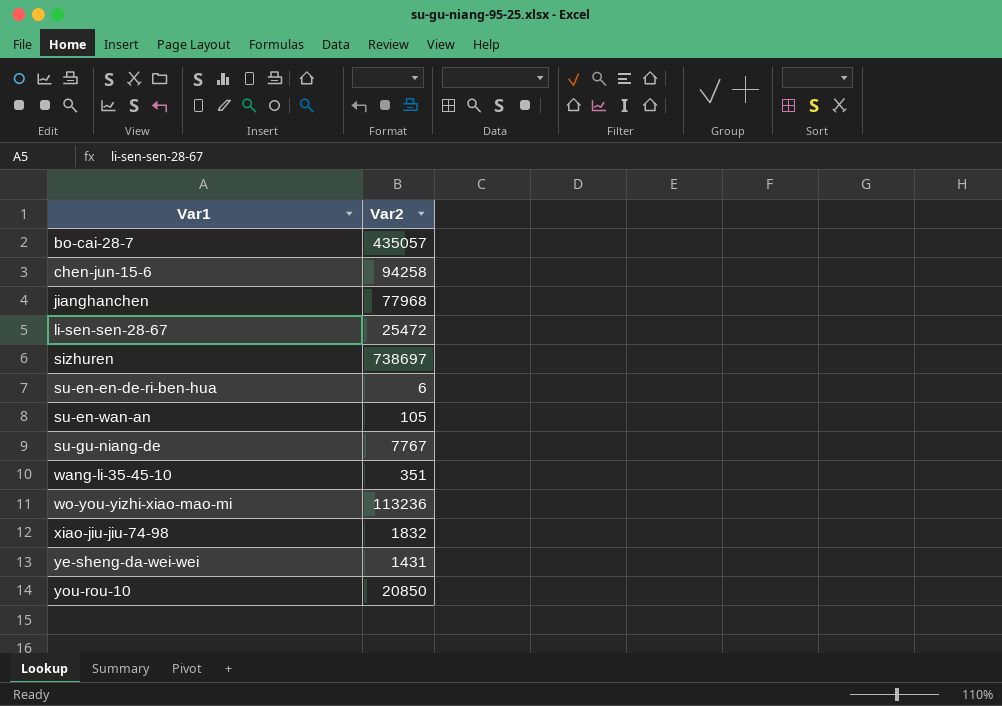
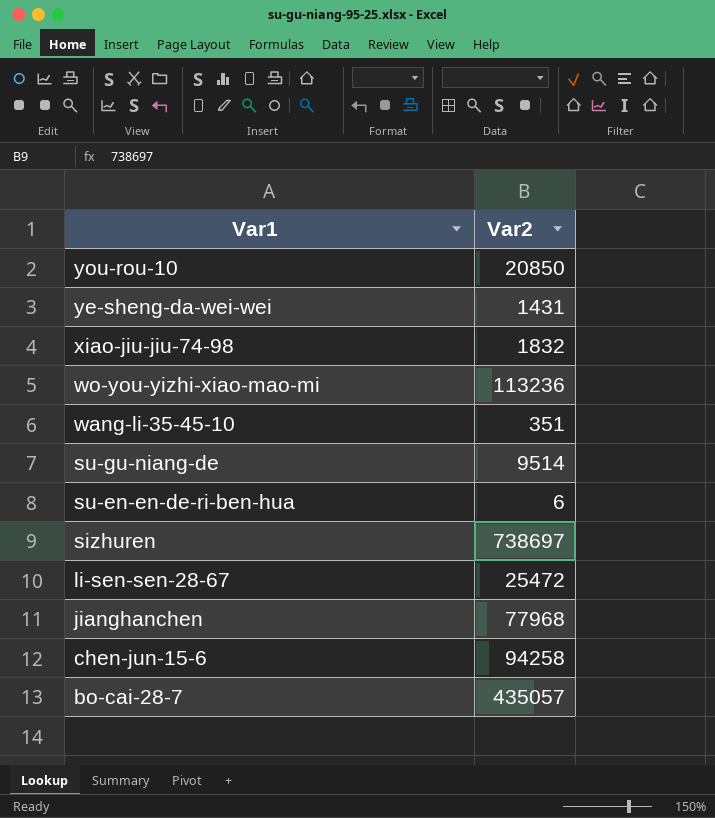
row order: Var1 ascending -> Var1 descending
row su-en-wan-an: 105 -> none
su-gu-niang-de | Var2: 7767 -> 9514

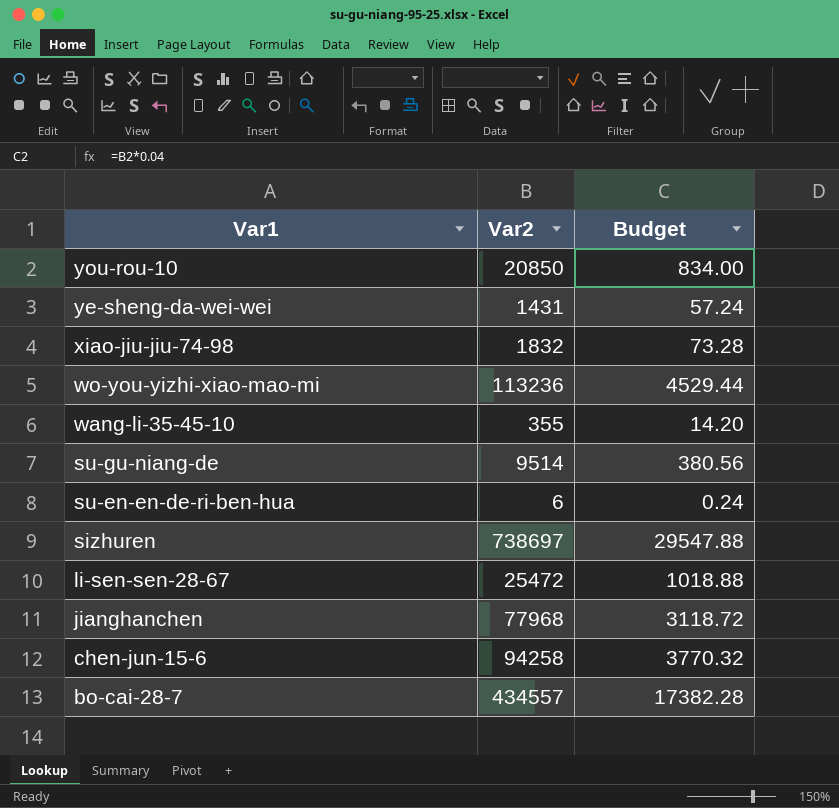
column Budget | formula: none -> [Var2] * 0.04
wang-li-35-45-10 | Var2: 351 -> 355
bo-cai-28-7 | Var2: 435057 -> 434557

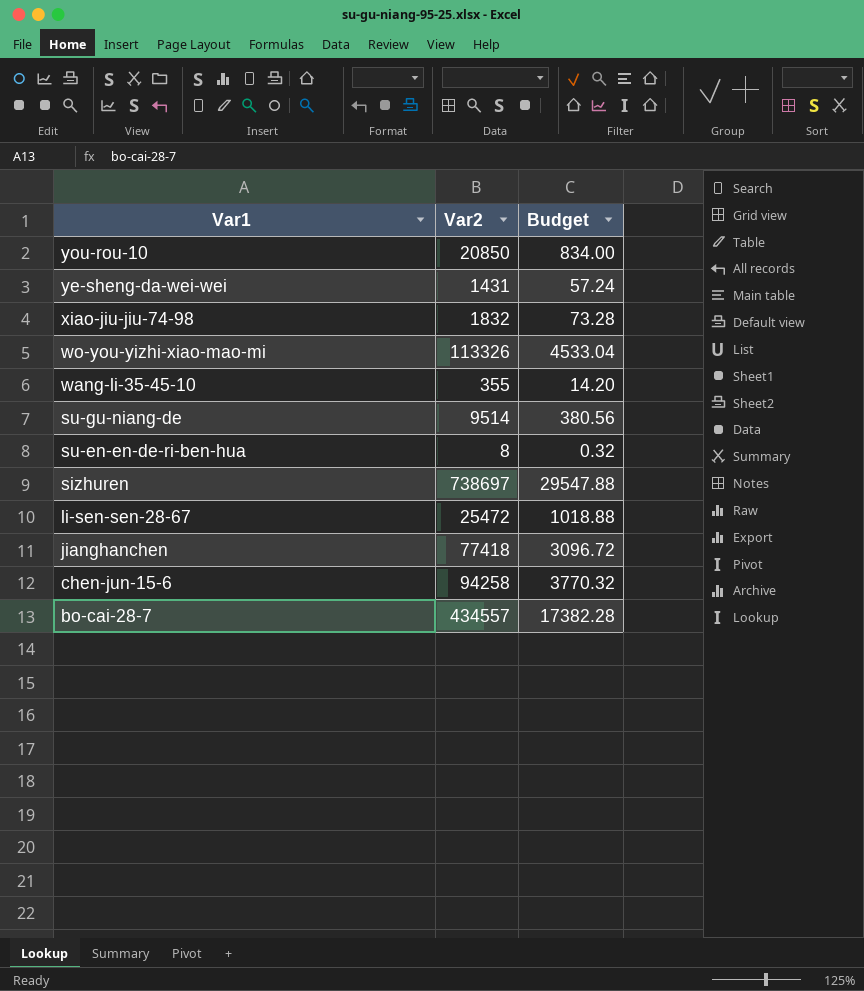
wo-you-yizhi-xiao-mao-mi | Var2: 113236 -> 113326
wo-you-yizhi-xiao-mao-mi | Budget: 4529.44 -> 4533.04
su-en-en-de-ri-ben-hua | Var2: 6 -> 8
su-en-en-de-ri-ben-hua | Budget: 0.24 -> 0.32
jianghanchen | Var2: 77968 -> 77418
jianghanchen | Budget: 3118.72 -> 3096.72

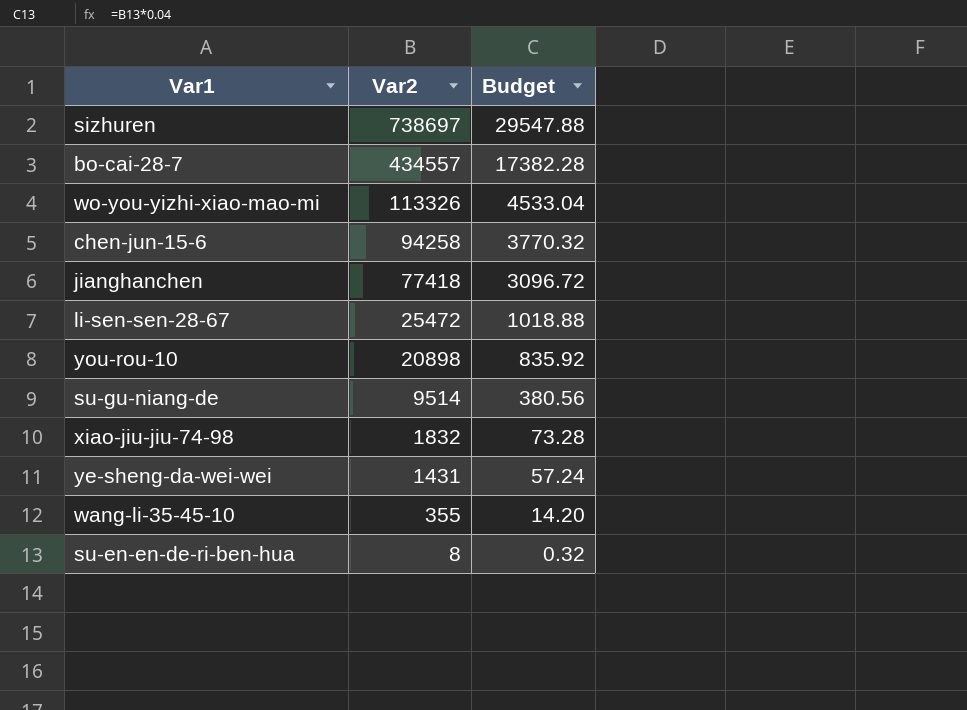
row order: Var1 descending -> Var2 descending
you-rou-10 | Var2: 20850 -> 20898
you-rou-10 | Budget: 834.00 -> 835.92

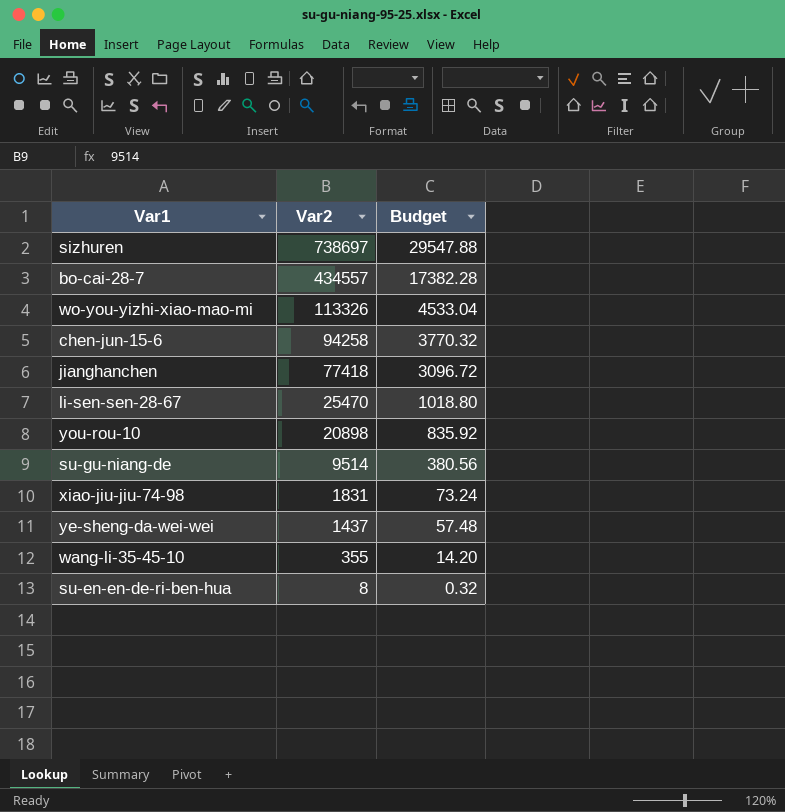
li-sen-sen-28-67 | Var2: 25472 -> 25470
li-sen-sen-28-67 | Budget: 1018.88 -> 1018.80
xiao-jiu-jiu-74-98 | Var2: 1832 -> 1831
xiao-jiu-jiu-74-98 | Budget: 73.28 -> 73.24
ye-sheng-da-wei-wei | Var2: 1431 -> 1437
ye-sheng-da-wei-wei | Budget: 57.24 -> 57.48

